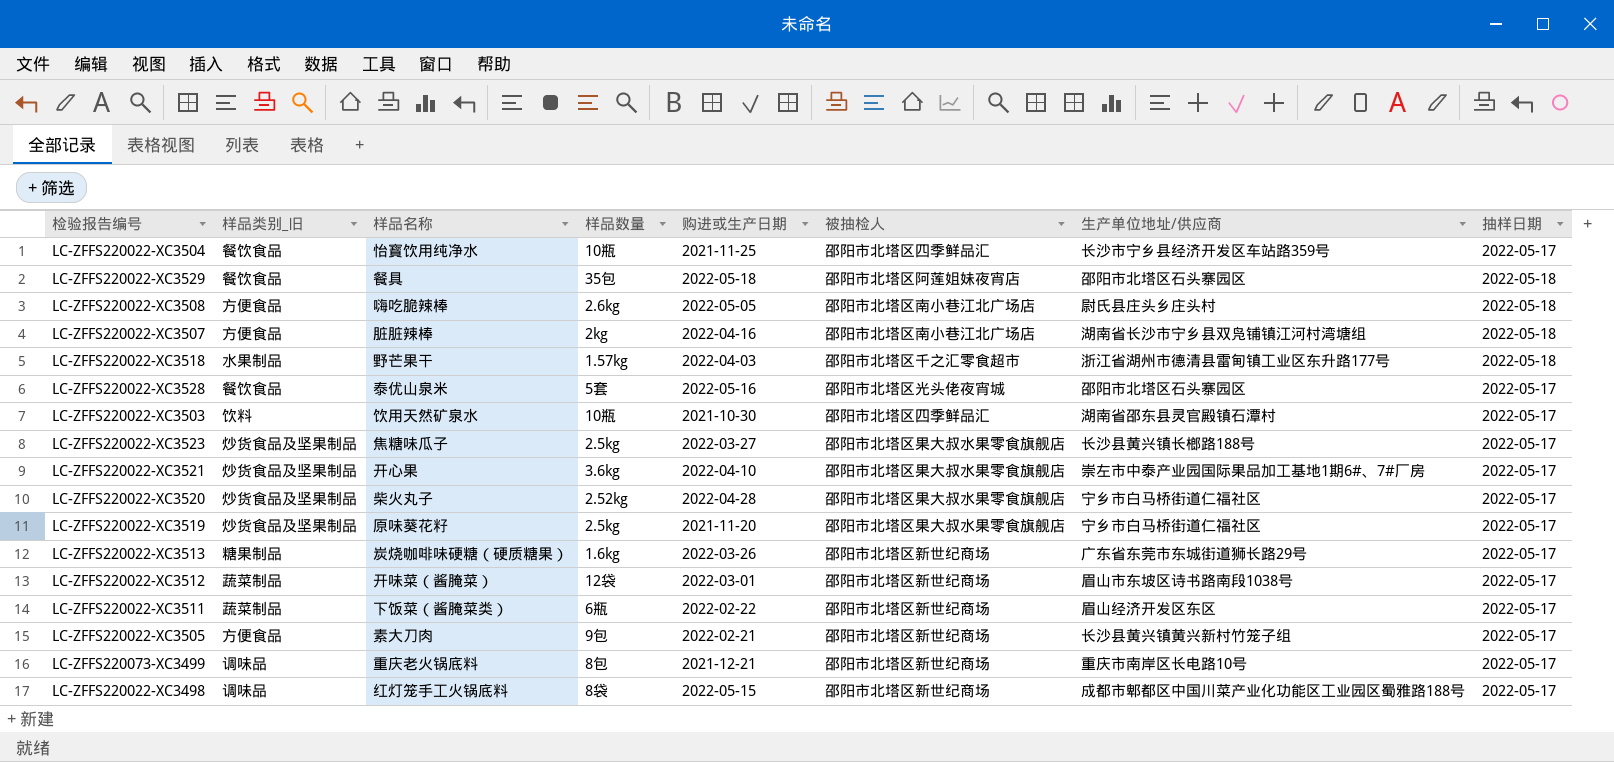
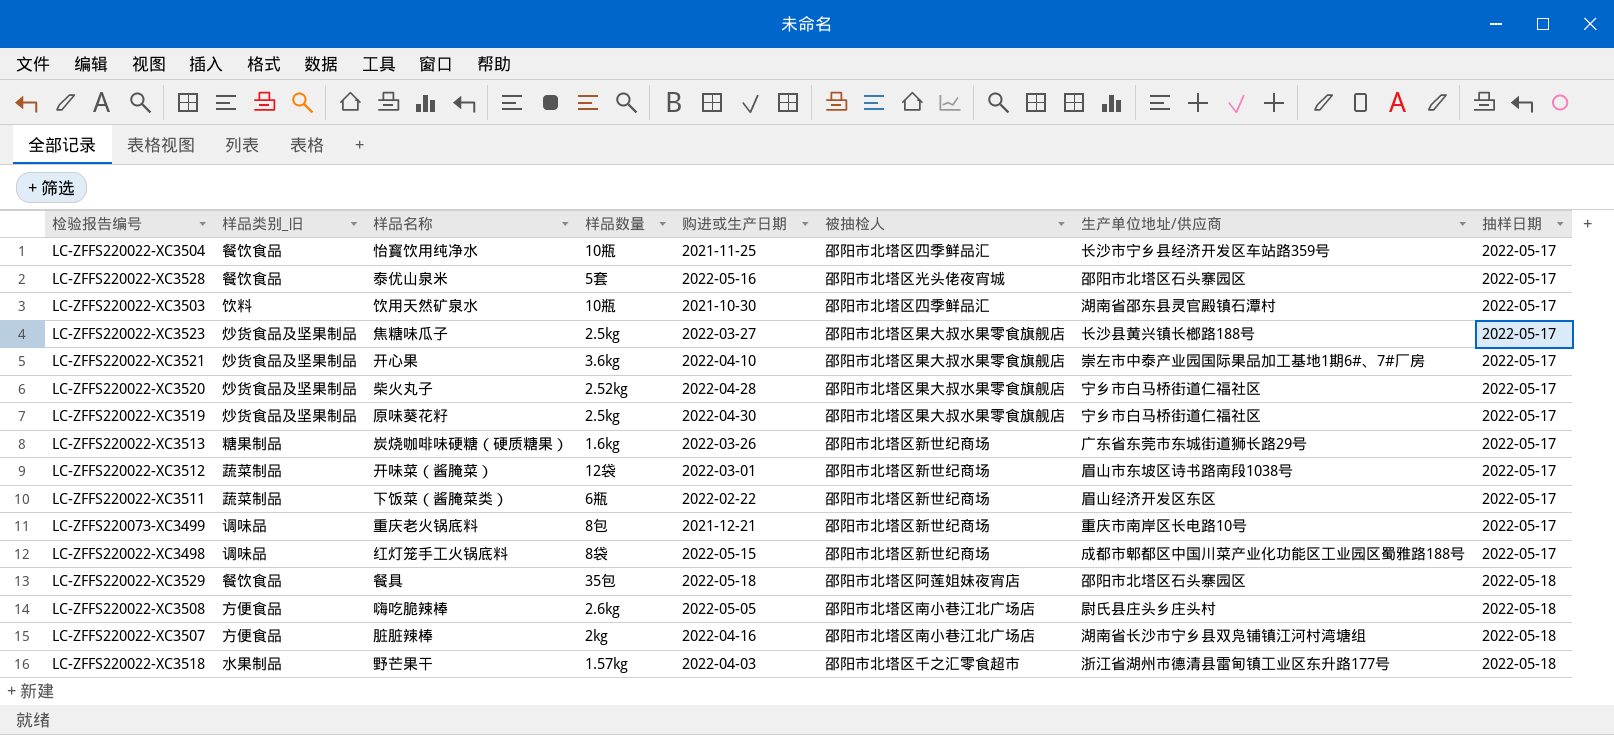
row order: none -> 抽样日期 ascending
row LC-ZFFS220022-XC3505: 方便食品 | 素大刀肉 | 9包 | 2022-02-21 | 邵阳市北塔区新世纪商场 | 长沙县黄兴镇黄兴新村竹笼子组 | 2022-05-17 -> none
LC-ZFFS220022-XC3519 | 购进或生产日期: 2021-11-20 -> 2022-04-30

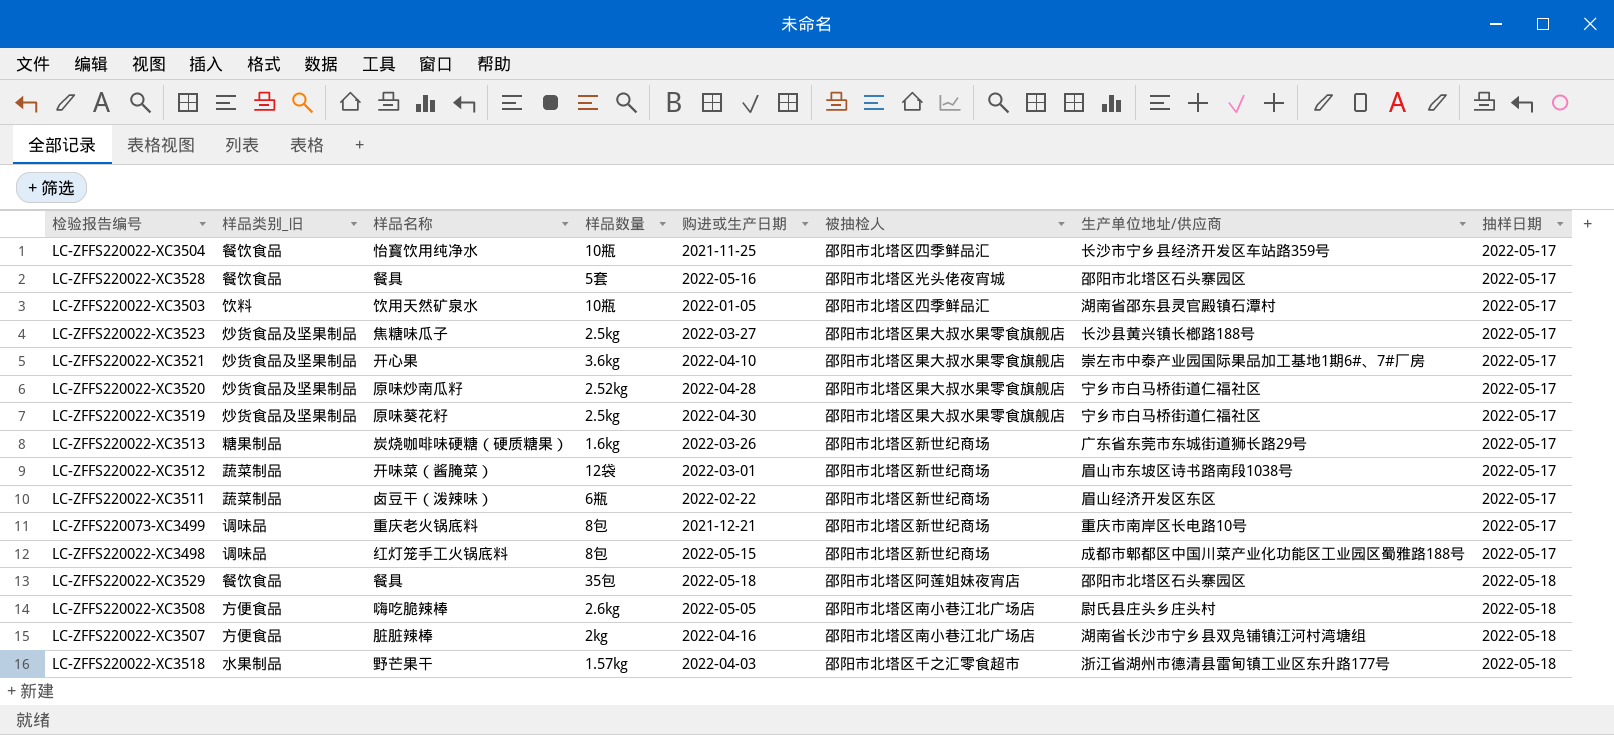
LC-ZFFS220022-XC3528 | 样品名称: 泰优山泉米 -> 餐具
LC-ZFFS220022-XC3503 | 购进或生产日期: 2021-10-30 -> 2022-01-05
LC-ZFFS220022-XC3520 | 样品名称: 柴火丸子 -> 原味炒南瓜籽
LC-ZFFS220022-XC3511 | 样品名称: 下饭菜（酱腌菜类） -> 卤豆干（泼辣味）
LC-ZFFS220022-XC3498 | 样品数量: 8袋 -> 8包

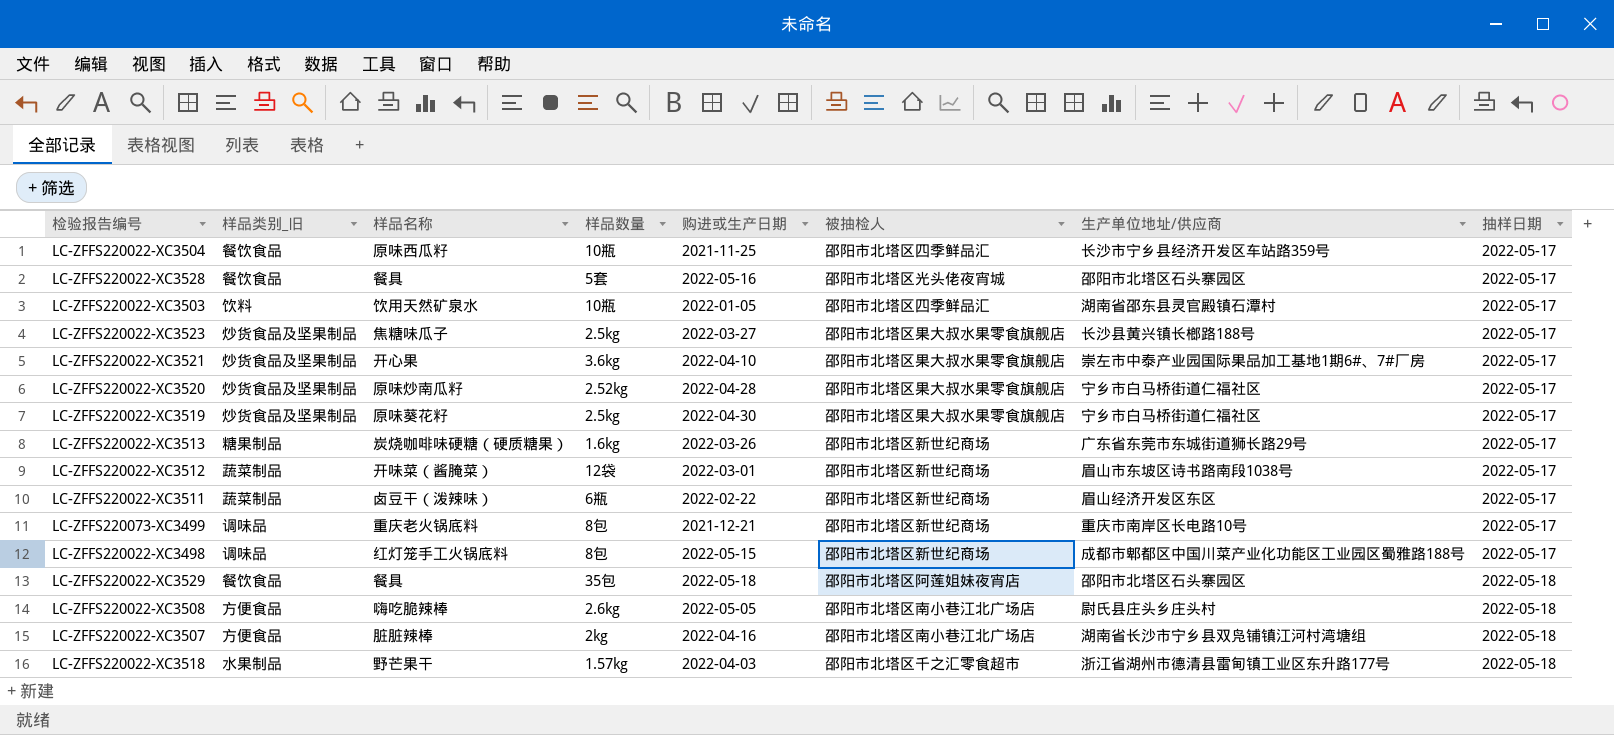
LC-ZFFS220022-XC3504 | 样品名称: 怡寳饮用纯净水 -> 原味西瓜籽

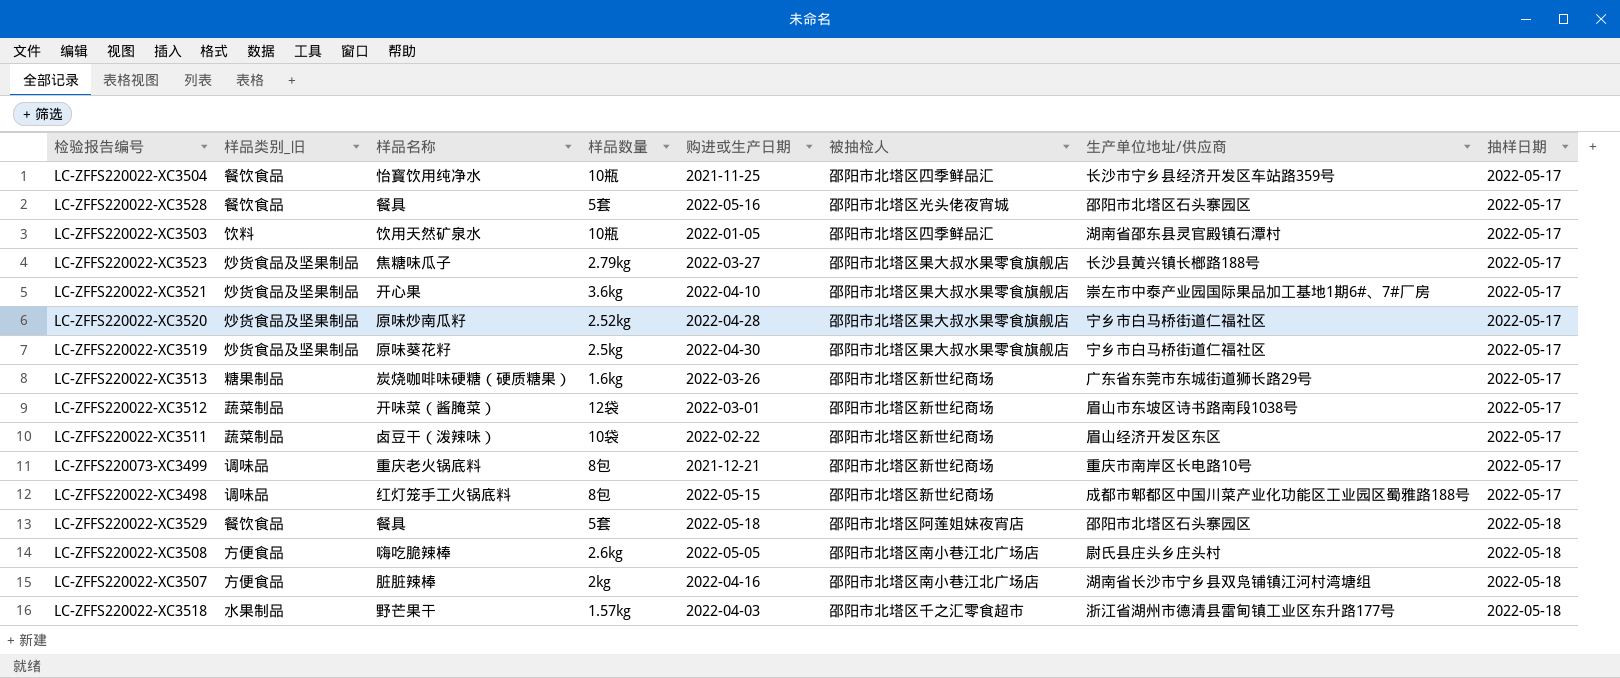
LC-ZFFS220022-XC3504 | 样品名称: 原味西瓜籽 -> 怡寳饮用纯净水
LC-ZFFS220022-XC3523 | 样品数量: 2.5kg -> 2.79kg
LC-ZFFS220022-XC3511 | 样品数量: 6瓶 -> 10袋
LC-ZFFS220022-XC3529 | 样品数量: 35包 -> 5套

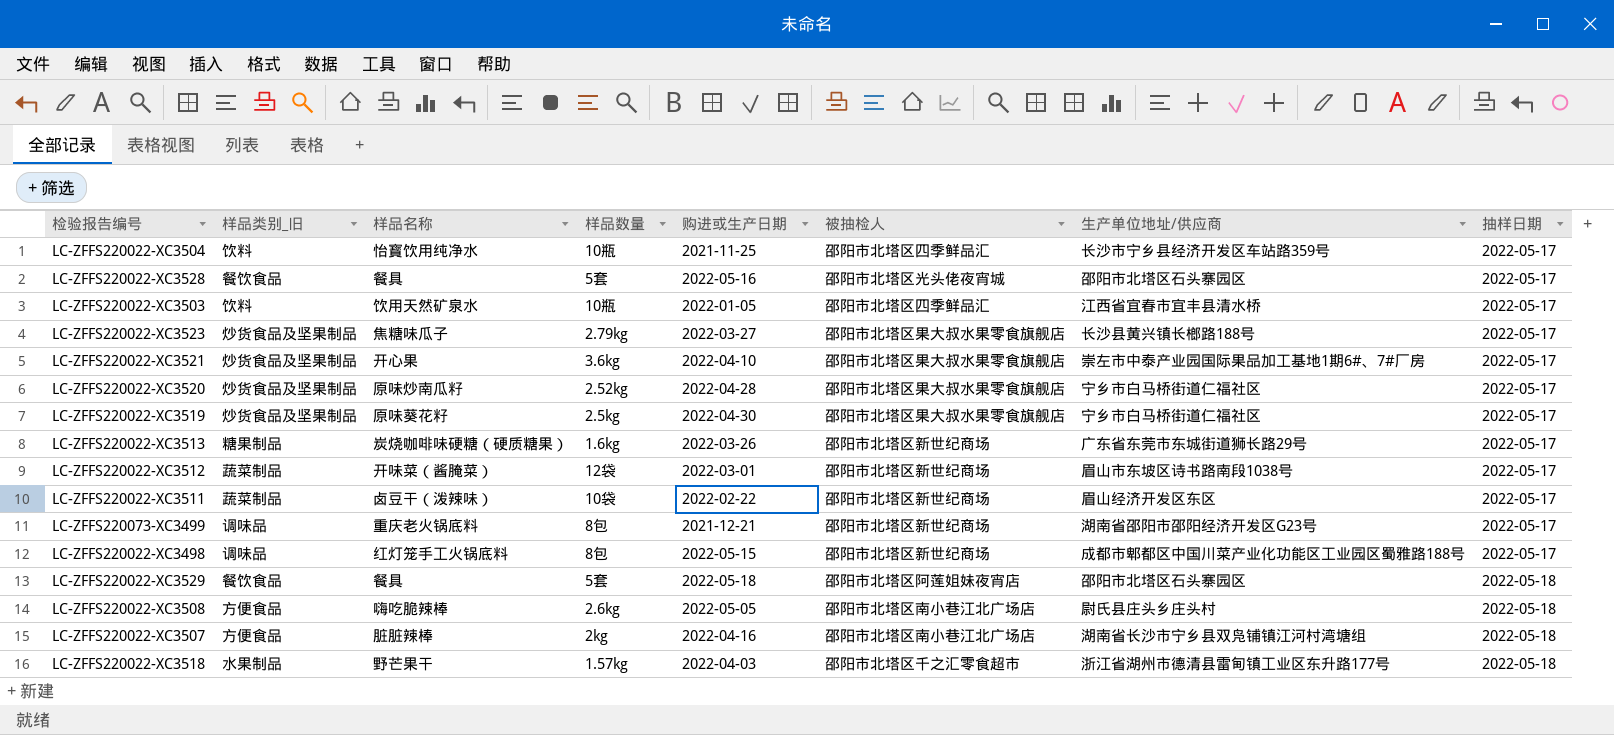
LC-ZFFS220022-XC3504 | 样品类别_旧: 餐饮食品 -> 饮料
LC-ZFFS220022-XC3503 | 生产单位地址/供应商: 湖南省邵东县灵官殿镇石潭村 -> 江西省宜春市宜丰县清水桥
LC-ZFFS220073-XC3499 | 生产单位地址/供应商: 重庆市南岸区长电路10号 -> 湖南省邵阳市邵阳经济开发区G23号

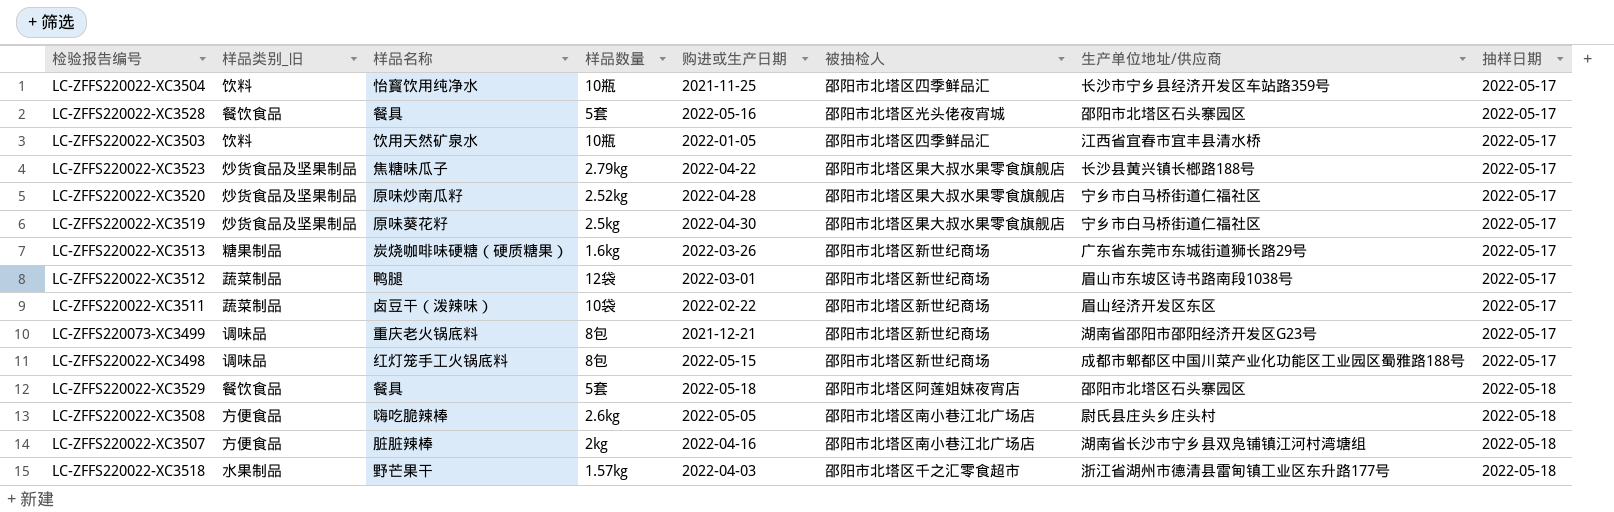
row LC-ZFFS220022-XC3521: 炒货食品及坚果制品 | 开心果 | 3.6kg | 2022-04-10 | 邵阳市北塔区果大叔水果零食旗舰店 | 崇左市中泰产业园国际果品加工基地1期6#、7#厂房 | 2022-05-17 -> none
LC-ZFFS220022-XC3523 | 购进或生产日期: 2022-03-27 -> 2022-04-22
LC-ZFFS220022-XC3512 | 样品名称: 开味菜（酱腌菜） -> 鸭腿

